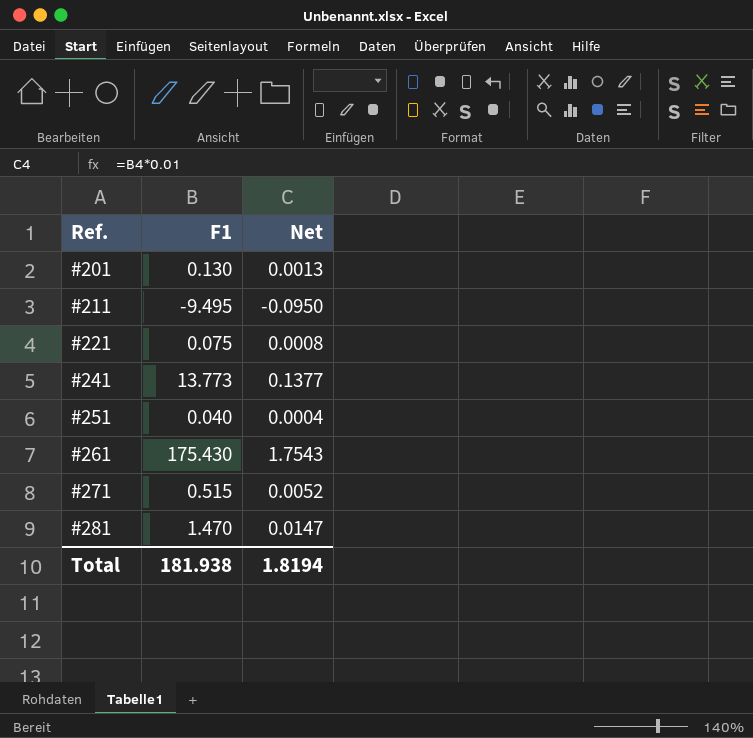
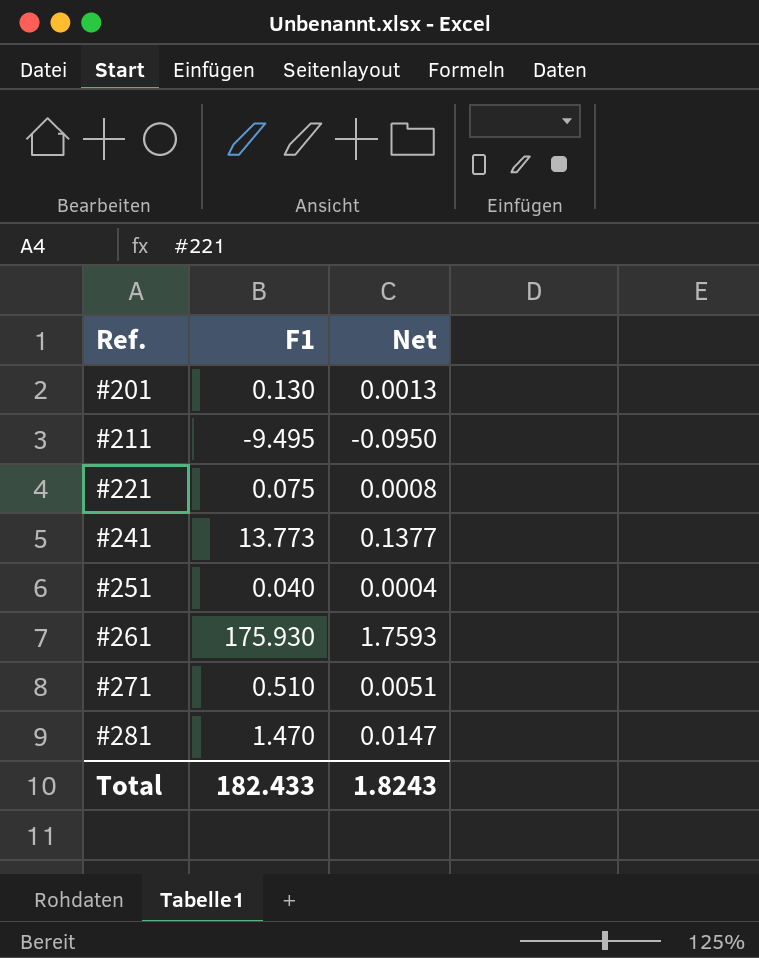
#261 | F1: 175.430 -> 175.930
#261 | Net: 1.7543 -> 1.7593
#271 | F1: 0.515 -> 0.510
#271 | Net: 0.0052 -> 0.0051
Total | F1: 181.938 -> 182.433
Total | Net: 1.8194 -> 1.8243

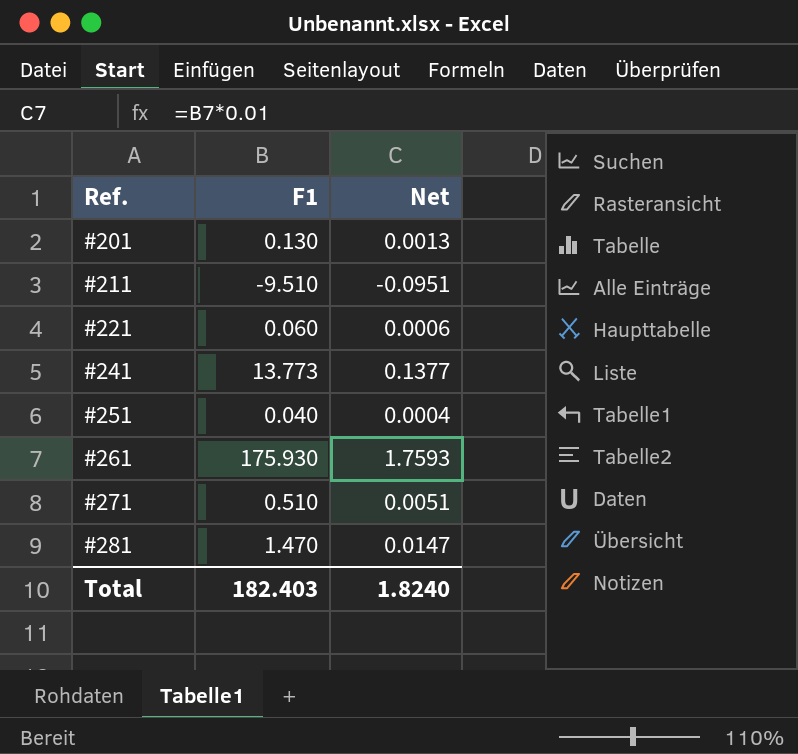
#211 | F1: -9.495 -> -9.510
#211 | Net: -0.0950 -> -0.0951
#221 | F1: 0.075 -> 0.060
#221 | Net: 0.0008 -> 0.0006
Total | F1: 182.433 -> 182.403
Total | Net: 1.8243 -> 1.8240

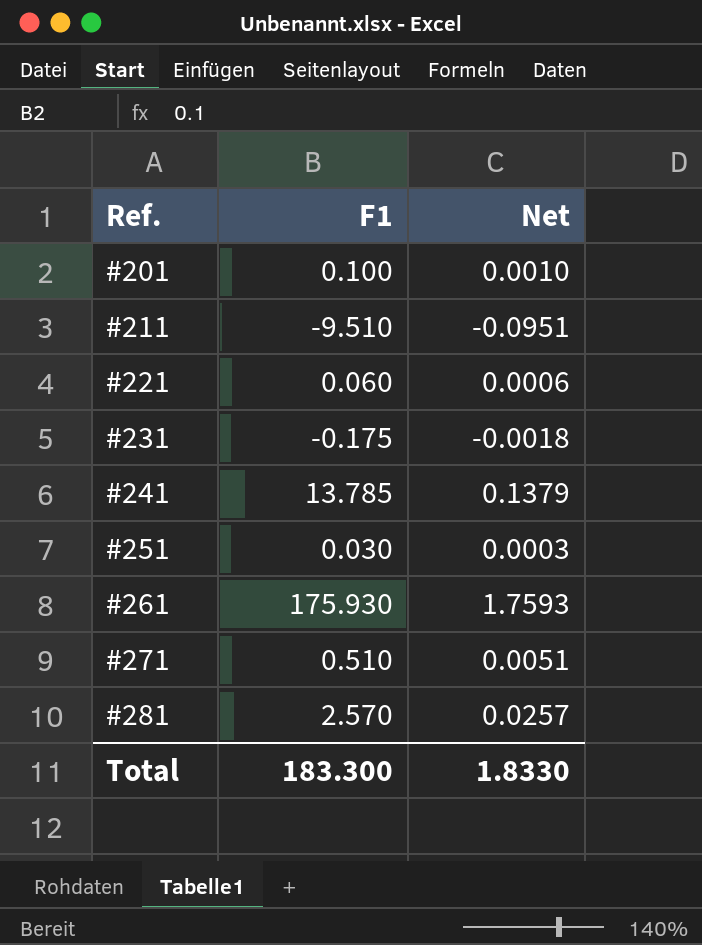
#201 | F1: 0.130 -> 0.100
#201 | Net: 0.0013 -> 0.0010
row #231: none -> -0.175 | -0.0018
#241 | F1: 13.773 -> 13.785
#241 | Net: 0.1377 -> 0.1379
#251 | F1: 0.040 -> 0.030
#251 | Net: 0.0004 -> 0.0003
#281 | F1: 1.470 -> 2.570
#281 | Net: 0.0147 -> 0.0257
Total | F1: 182.403 -> 183.300
Total | Net: 1.8240 -> 1.8330

